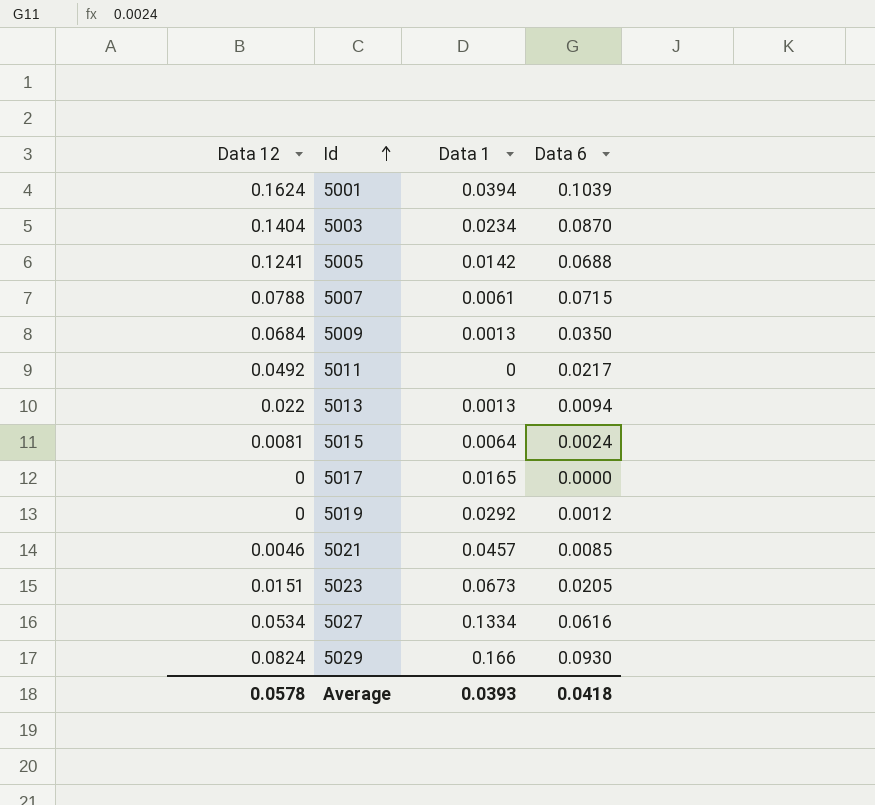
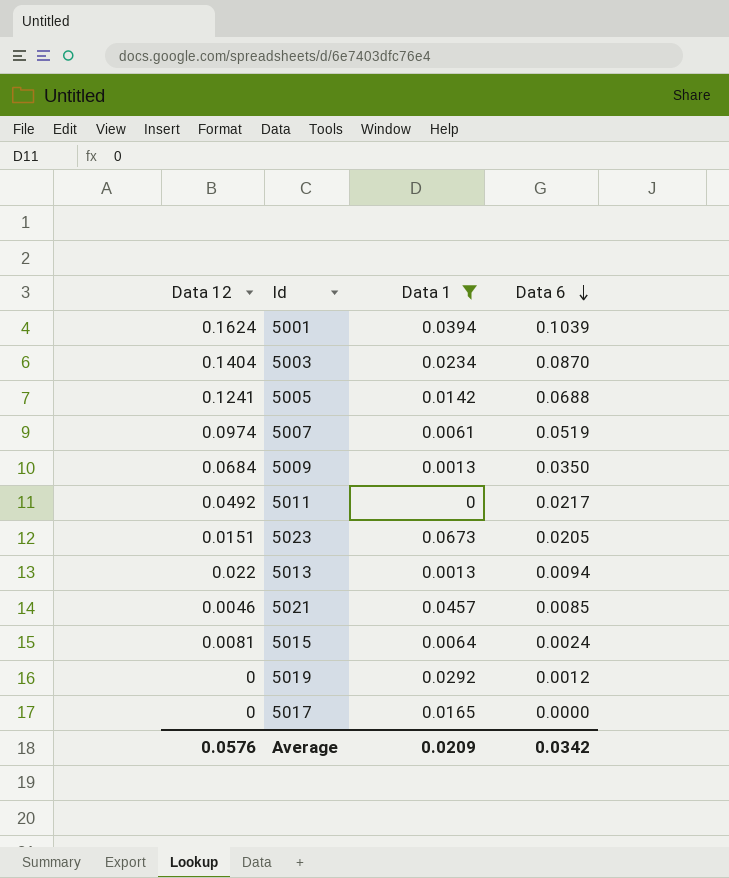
filter: none -> Data 1 <= 0.0673
row order: Id ascending -> Data 6 descending
5007 | Data 12: 0.0788 -> 0.0974
5007 | Data 6: 0.0715 -> 0.0519
Average | Data 12: 0.0578 -> 0.0576
Average | Data 1: 0.0393 -> 0.0209
Average | Data 6: 0.0418 -> 0.0342

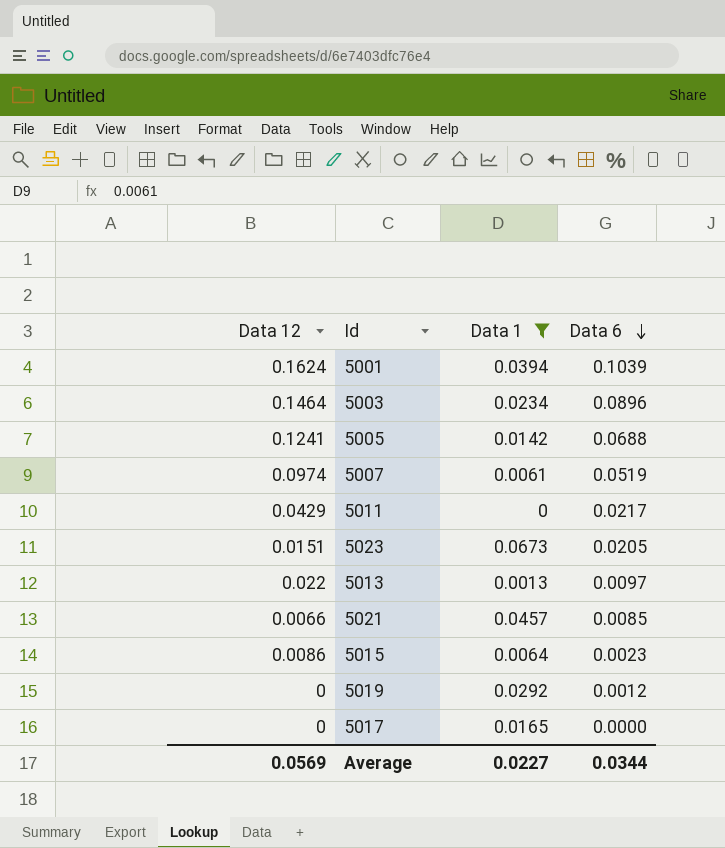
row 5009: 0.0684 | 0.0013 | 0.0350 -> none
5003 | Data 12: 0.1404 -> 0.1464
5003 | Data 6: 0.0870 -> 0.0896
5011 | Data 12: 0.0492 -> 0.0429
5013 | Data 6: 0.0094 -> 0.0097
5021 | Data 12: 0.0046 -> 0.0066
5015 | Data 12: 0.0081 -> 0.0086
5015 | Data 6: 0.0024 -> 0.0023
Average | Data 12: 0.0576 -> 0.0569
Average | Data 1: 0.0209 -> 0.0227
Average | Data 6: 0.0342 -> 0.0344

